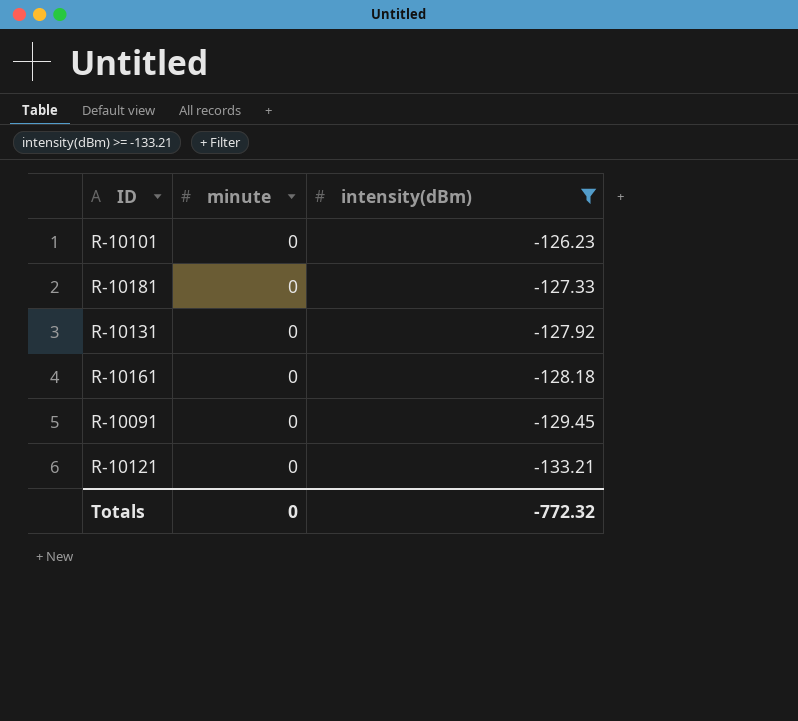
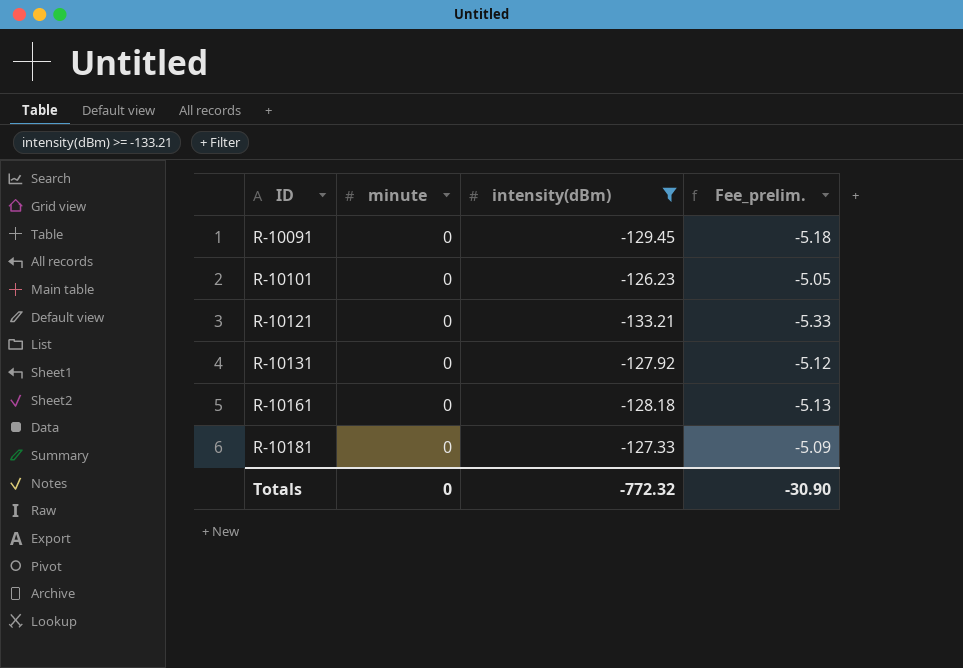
row order: intensity(dBm) descending -> ID ascending
column Fee_prelim. | formula: none -> [intensity(dBm)] * 0.04

